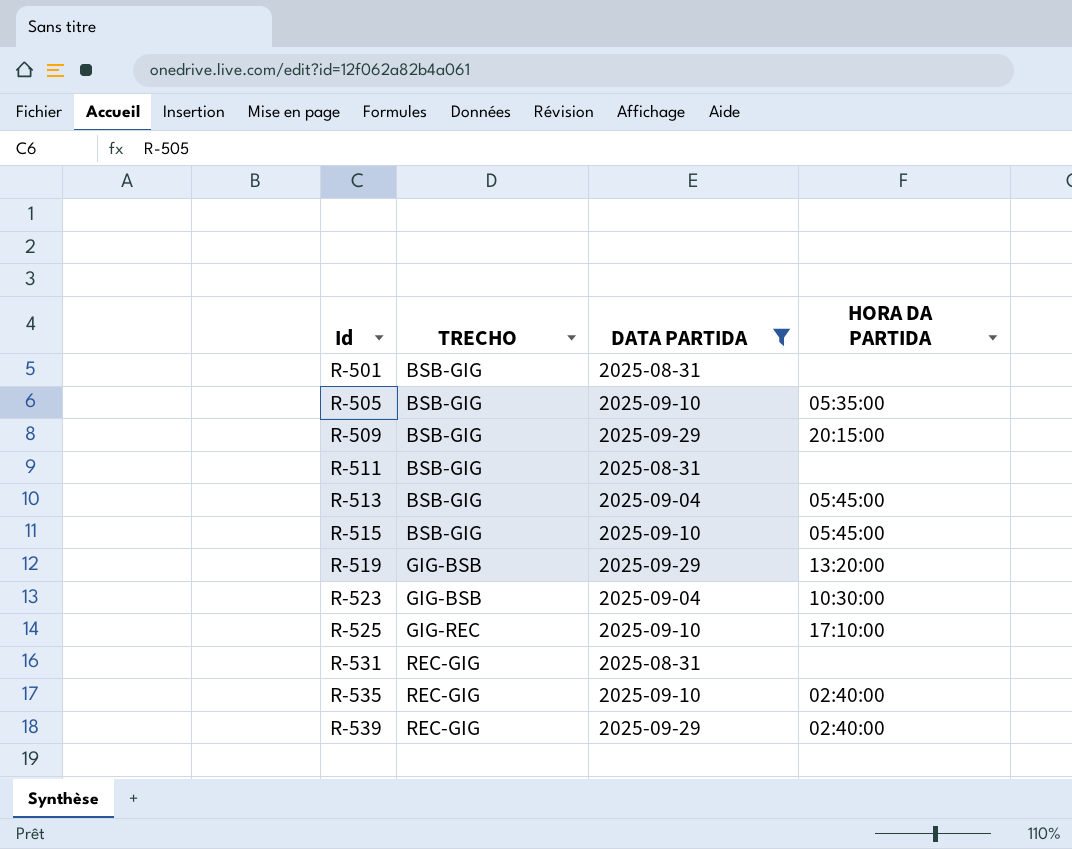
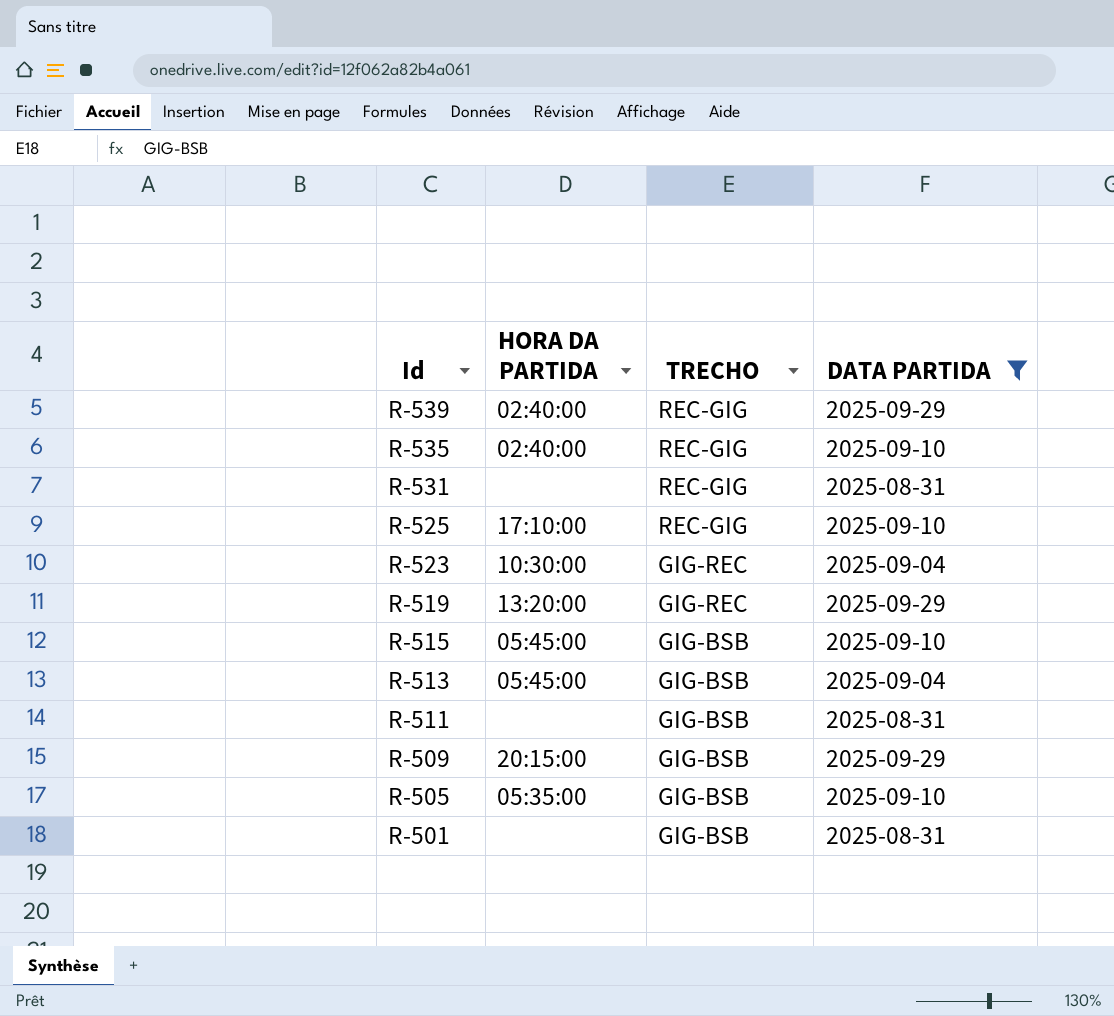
row order: Id ascending -> Id descending
column HORA DA PARTIDA | position: 4 -> 2
R-525 | TRECHO: GIG-REC -> REC-GIG
R-523 | TRECHO: GIG-BSB -> GIG-REC
R-519 | TRECHO: GIG-BSB -> GIG-REC
R-515 | TRECHO: BSB-GIG -> GIG-BSB
R-513 | TRECHO: BSB-GIG -> GIG-BSB
R-511 | TRECHO: BSB-GIG -> GIG-BSB
R-509 | TRECHO: BSB-GIG -> GIG-BSB
R-505 | TRECHO: BSB-GIG -> GIG-BSB
R-501 | TRECHO: BSB-GIG -> GIG-BSB

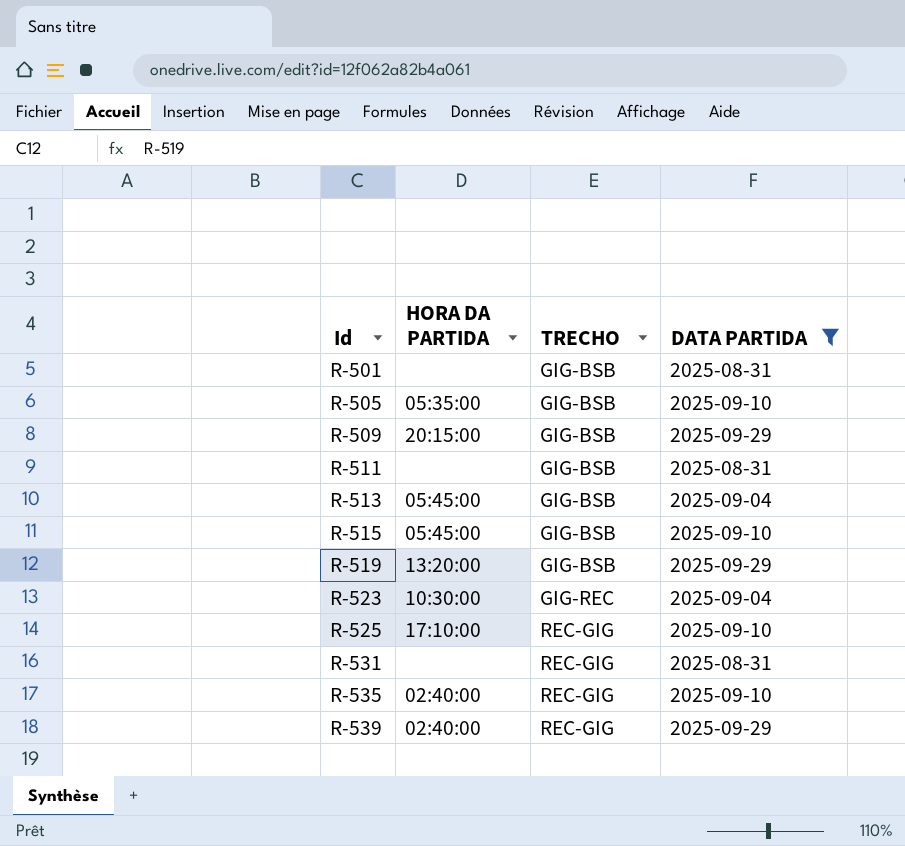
row order: Id descending -> Id ascending
R-519 | TRECHO: GIG-REC -> GIG-BSB

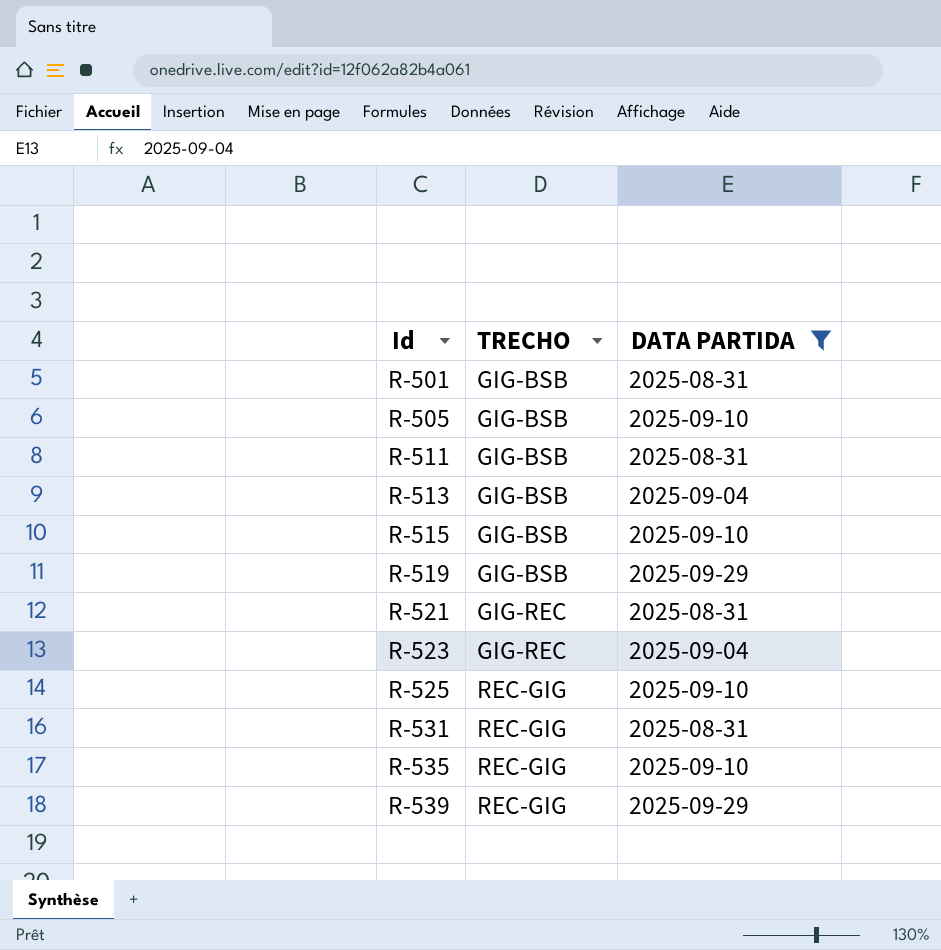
column HORA DA PARTIDA | position: 2 -> none
row R-509: 20:15:00 | GIG-BSB | 2025-09-29 -> none
row R-521: none -> GIG-REC | 2025-08-31

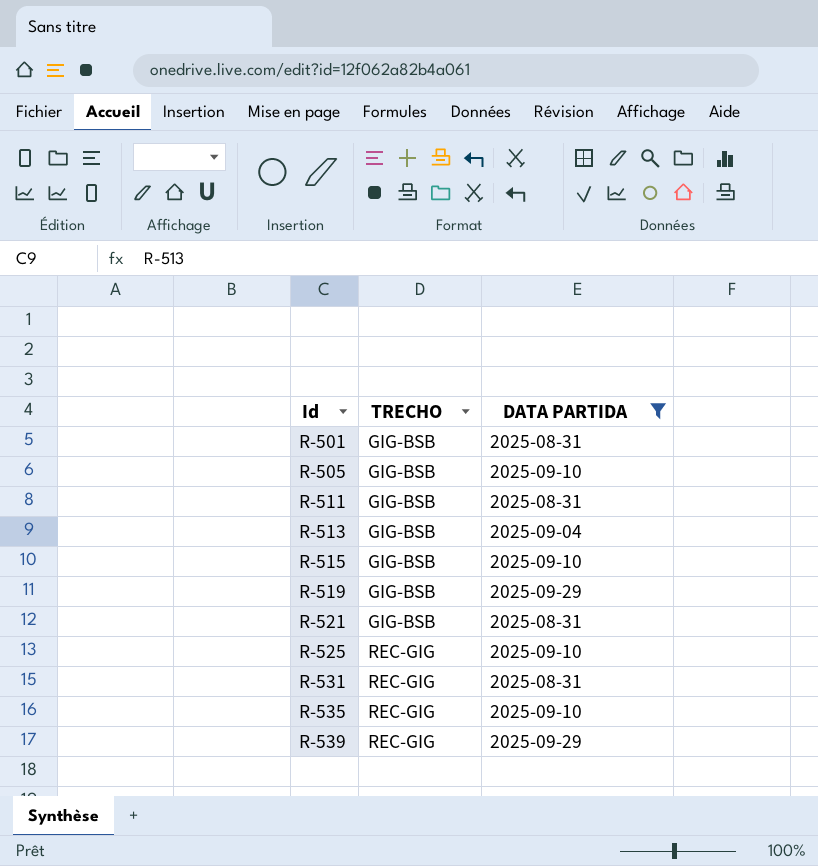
row R-523: GIG-REC | 2025-09-04 -> none
R-521 | TRECHO: GIG-REC -> GIG-BSB

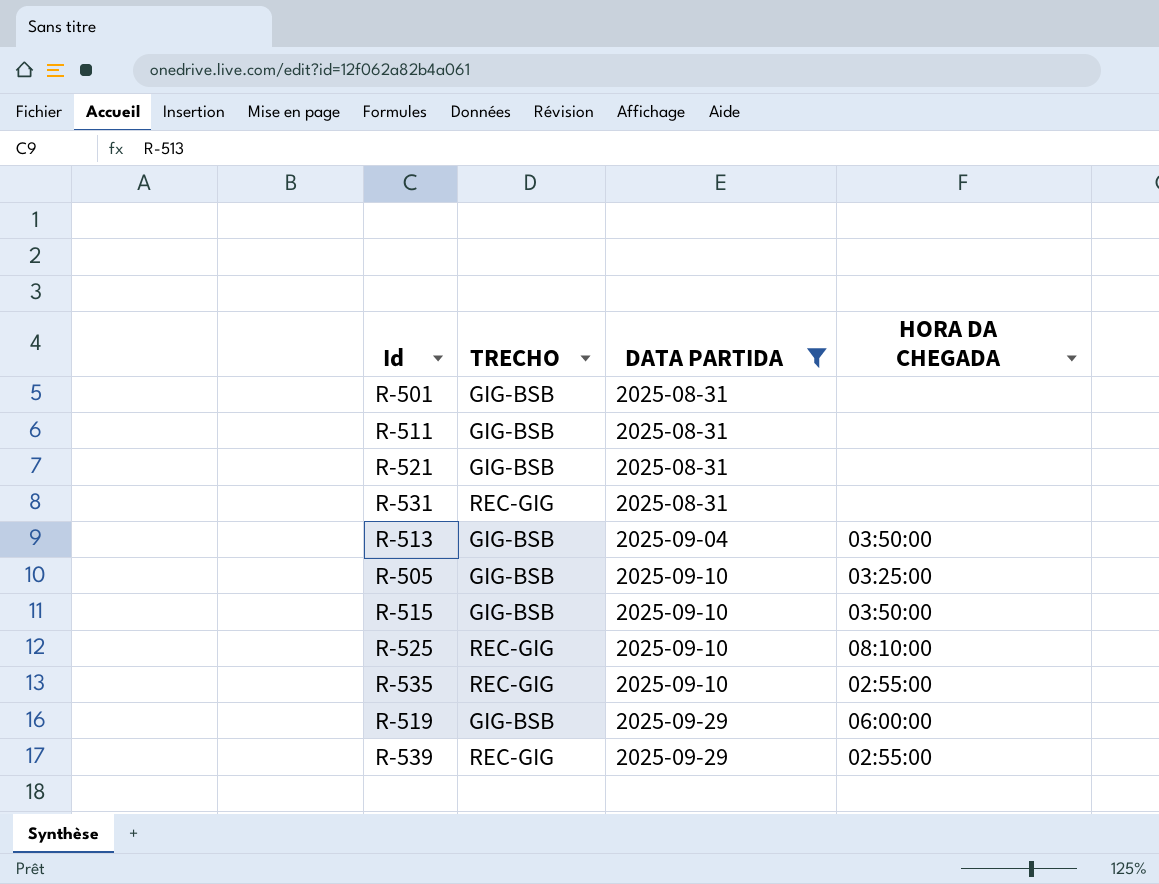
row order: Id ascending -> DATA PARTIDA ascending
column HORA DA CHEGADA | position: none -> 4

